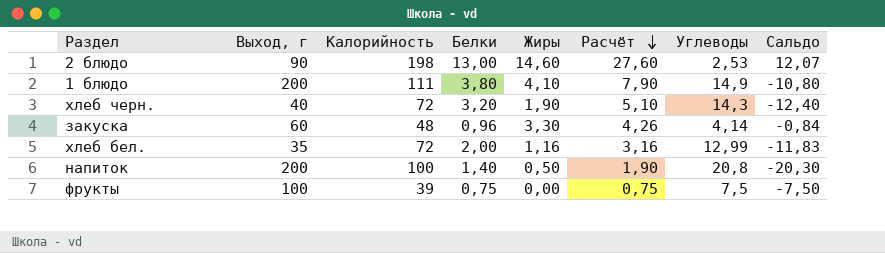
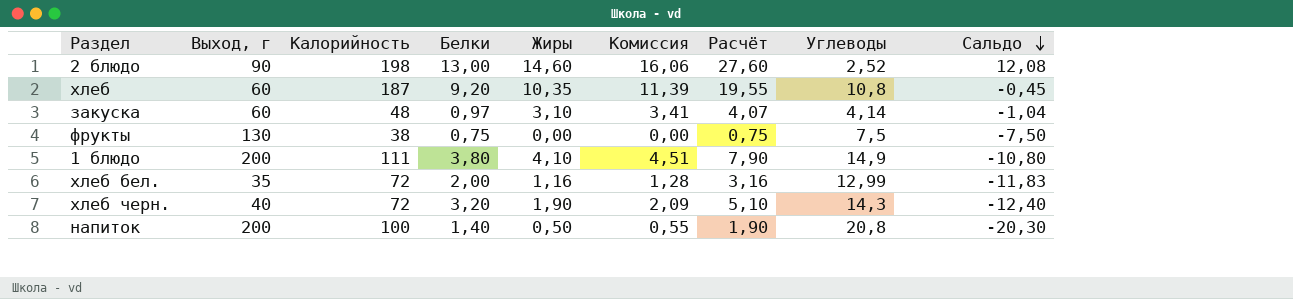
row order: Расчёт descending -> Сальдо descending
column Комиссия | formula: none -> [Жиры] * 1,1
2 блюдо | Углеводы: 2,53 -> 2,52
2 блюдо | Сальдо: 12,07 -> 12,08
row хлеб: none -> 60 | 187 | 9,20 | 10,35 | 11,39 | 19,55 | 10,8 | -0,45
закуска | Белки: 0,96 -> 0,97
закуска | Жиры: 3,30 -> 3,10
закуска | Расчёт: 4,26 -> 4,07
закуска | Сальдо: -0,84 -> -1,04
фрукты | Выход, г: 100 -> 130
фрукты | Калорийность: 39 -> 38

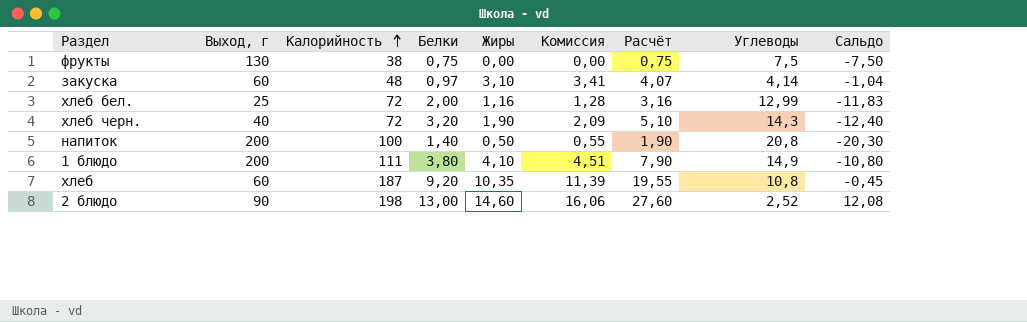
row order: Сальдо descending -> Калорийность ascending
хлеб бел. | Выход, г: 35 -> 25

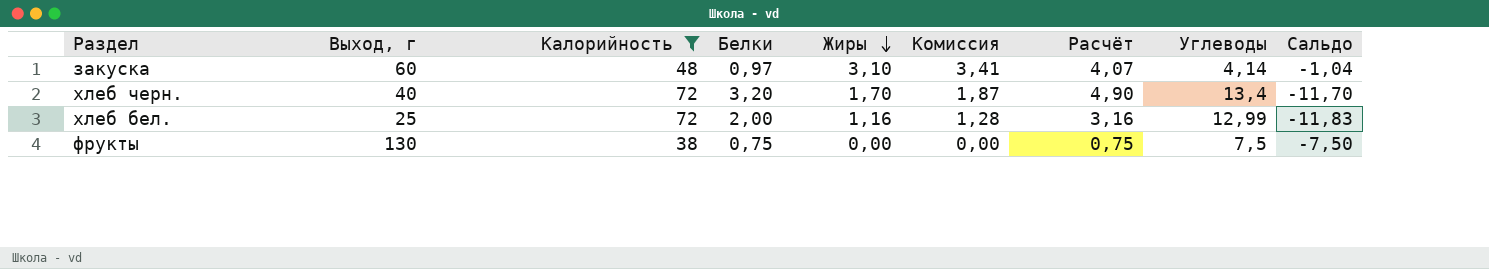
filter: none -> Калорийность <= 72
row order: Калорийность ascending -> Жиры descending
хлеб черн. | Жиры: 1,90 -> 1,70
хлеб черн. | Комиссия: 2,09 -> 1,87
хлеб черн. | Расчёт: 5,10 -> 4,90
хлеб черн. | Углеводы: 14,3 -> 13,4
хлеб черн. | Сальдо: -12,40 -> -11,70

